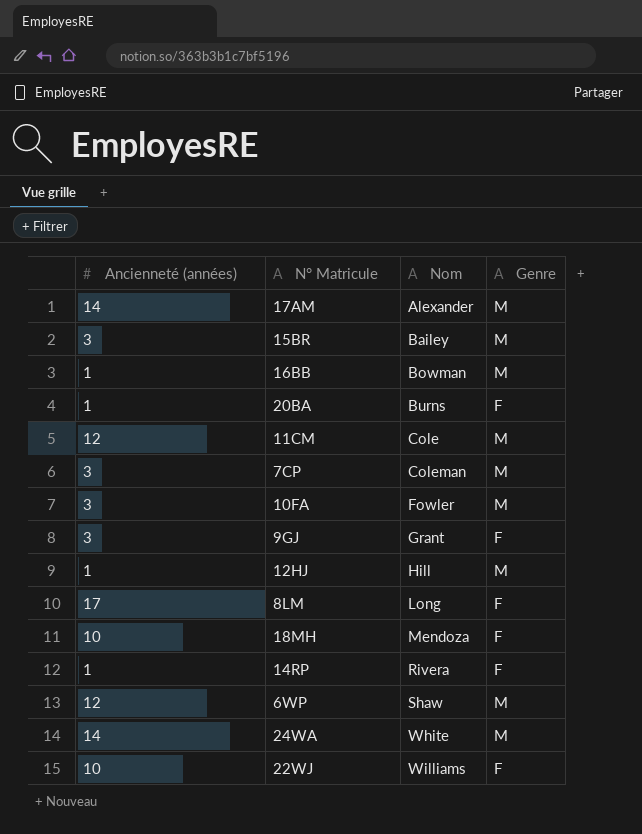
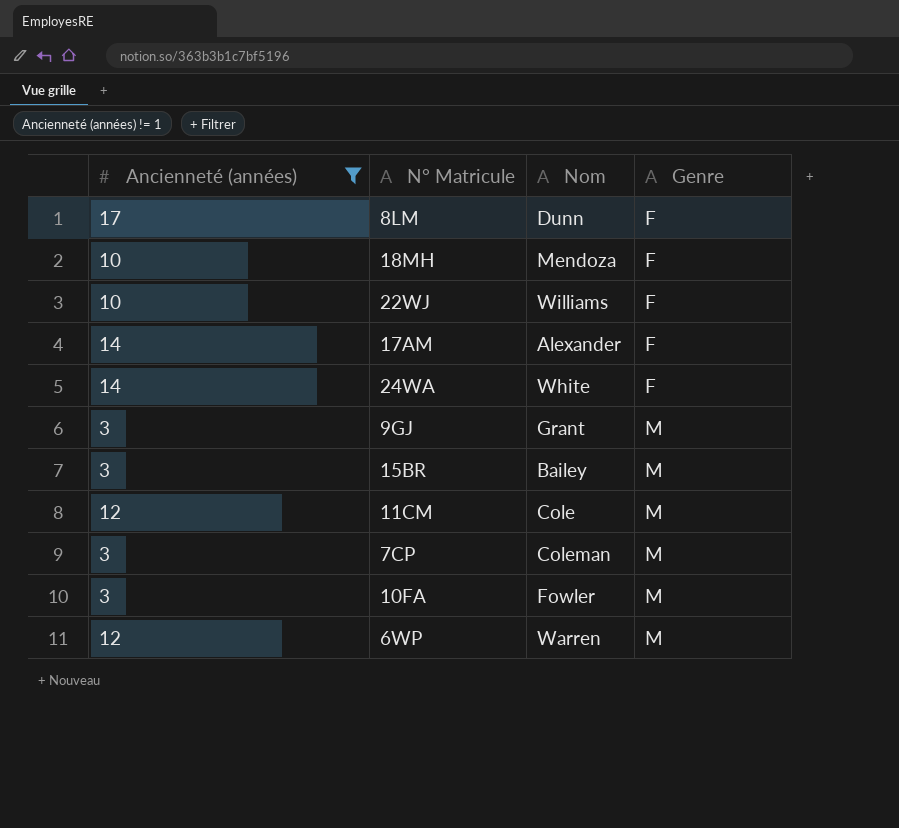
filter: none -> Ancienneté (années) != 1
row order: Nom ascending -> Genre ascending
8LM | Nom: Long -> Dunn
17AM | Genre: M -> F
24WA | Genre: M -> F
9GJ | Genre: F -> M
6WP | Nom: Shaw -> Warren

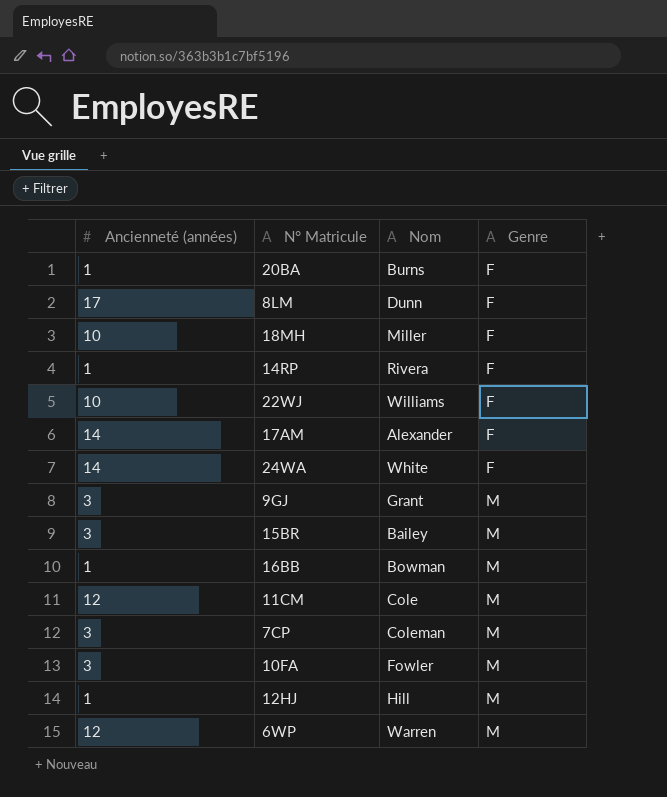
filter: Ancienneté (années) != 1 -> none
18MH | Nom: Mendoza -> Miller

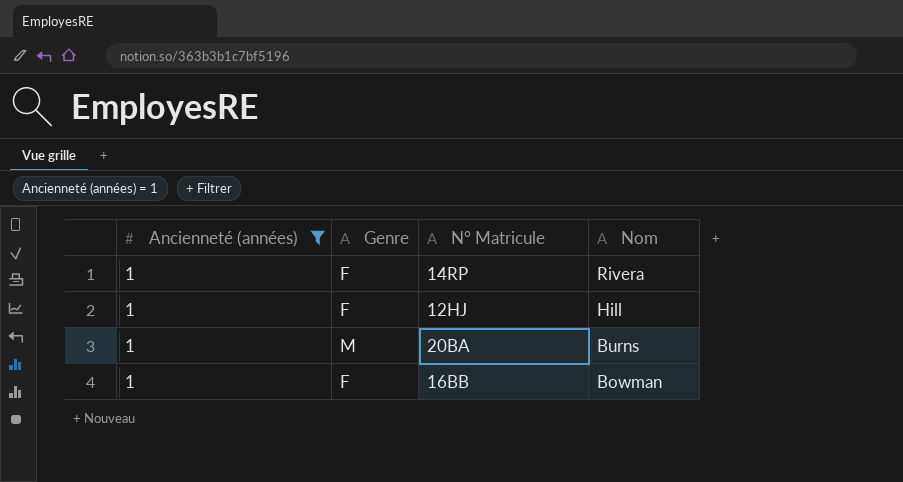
filter: none -> Ancienneté (années) = 1
row order: Genre ascending -> Nom descending
column Genre | position: 4 -> 2
12HJ | Genre: M -> F
20BA | Genre: F -> M
16BB | Genre: M -> F

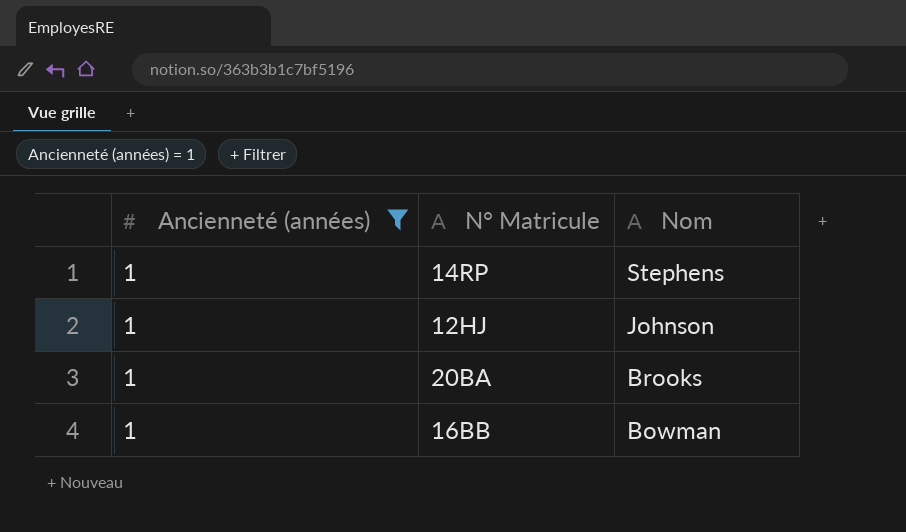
column Genre | position: 2 -> none
14RP | Nom: Rivera -> Stephens
12HJ | Nom: Hill -> Johnson
20BA | Nom: Burns -> Brooks

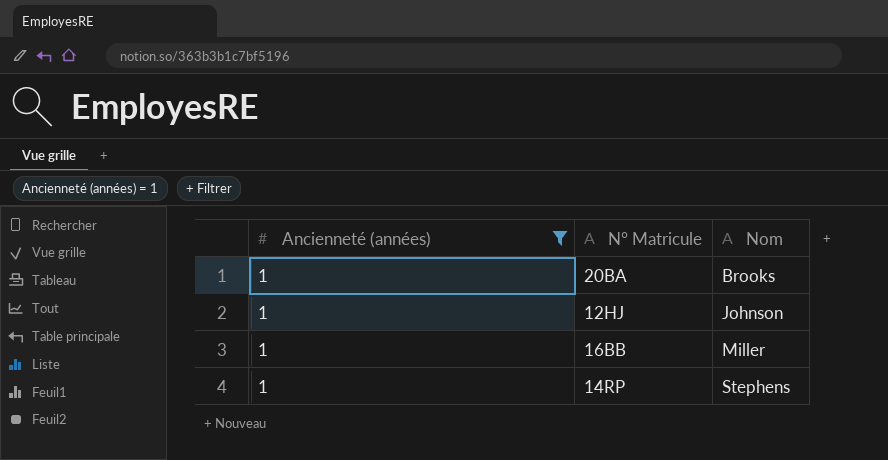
row order: Nom descending -> Nom ascending
16BB | Nom: Bowman -> Miller

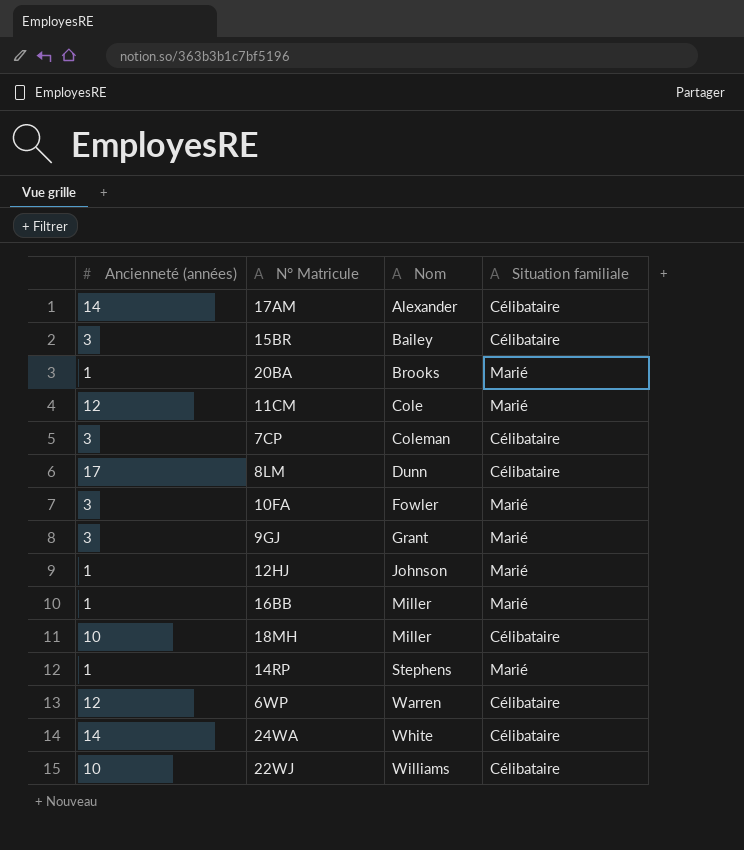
filter: Ancienneté (années) = 1 -> none
column Situation familiale | position: none -> 4

